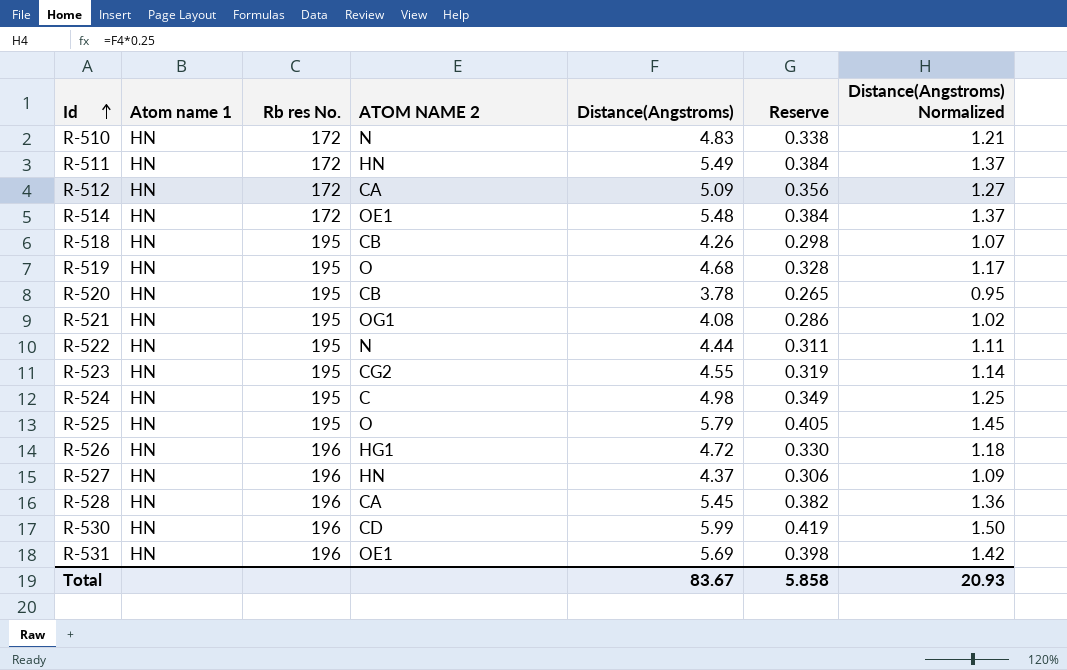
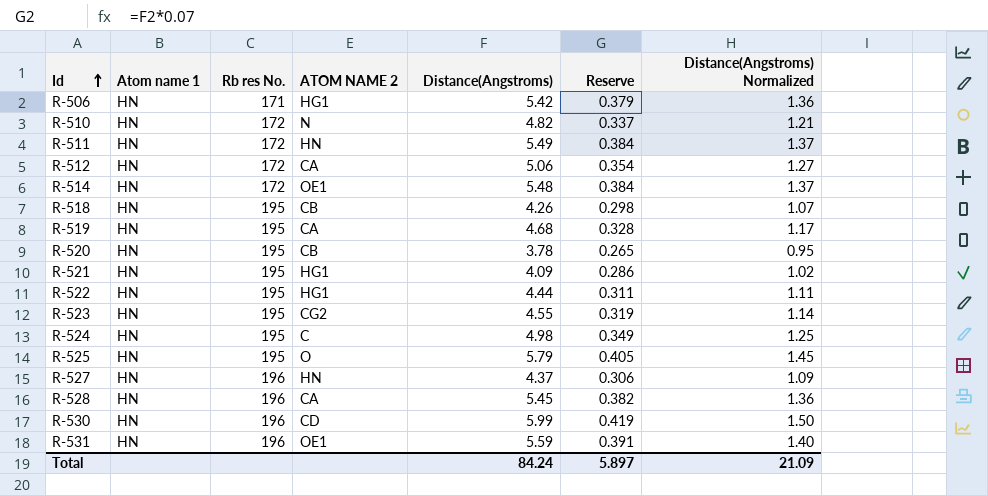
row R-526: HN | 196 | HG1 | 4.72 | 0.330 | 1.18 -> none
row R-506: none -> HN | 171 | HG1 | 5.42 | 0.379 | 1.36
R-510 | Distance(Angstroms): 4.83 -> 4.82
R-510 | Reserve: 0.338 -> 0.337
R-512 | Distance(Angstroms): 5.09 -> 5.06
R-512 | Reserve: 0.356 -> 0.354
R-519 | ATOM NAME 2: O -> CA
R-521 | ATOM NAME 2: OG1 -> HG1
R-521 | Distance(Angstroms): 4.08 -> 4.09
R-522 | ATOM NAME 2: N -> HG1
R-531 | Distance(Angstroms): 5.69 -> 5.59
R-531 | Reserve: 0.398 -> 0.391
R-531 | Distance(Angstroms) Normalized: 1.42 -> 1.40
Total | Distance(Angstroms): 83.67 -> 84.24
Total | Reserve: 5.858 -> 5.897
Total | Distance(Angstroms) Normalized: 20.93 -> 21.09

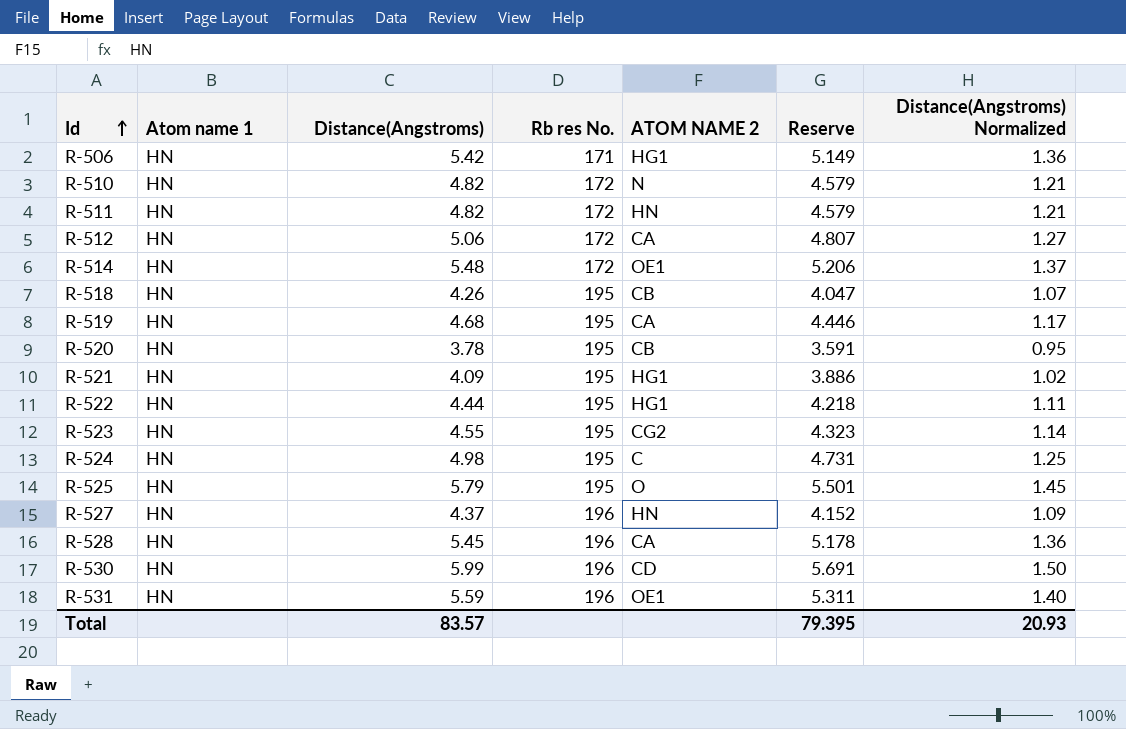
column Distance(Angstroms) | position: 5 -> 3
column Reserve | formula: [Distance(Angstroms)] * 0.07 -> [Distance(Angstroms)] * 0.95
R-511 | Distance(Angstroms): 5.49 -> 4.82
R-511 | Distance(Angstroms) Normalized: 1.37 -> 1.21
Total | Distance(Angstroms): 84.24 -> 83.57
Total | Reserve: 5.897 -> 79.395
Total | Distance(Angstroms) Normalized: 21.09 -> 20.93

